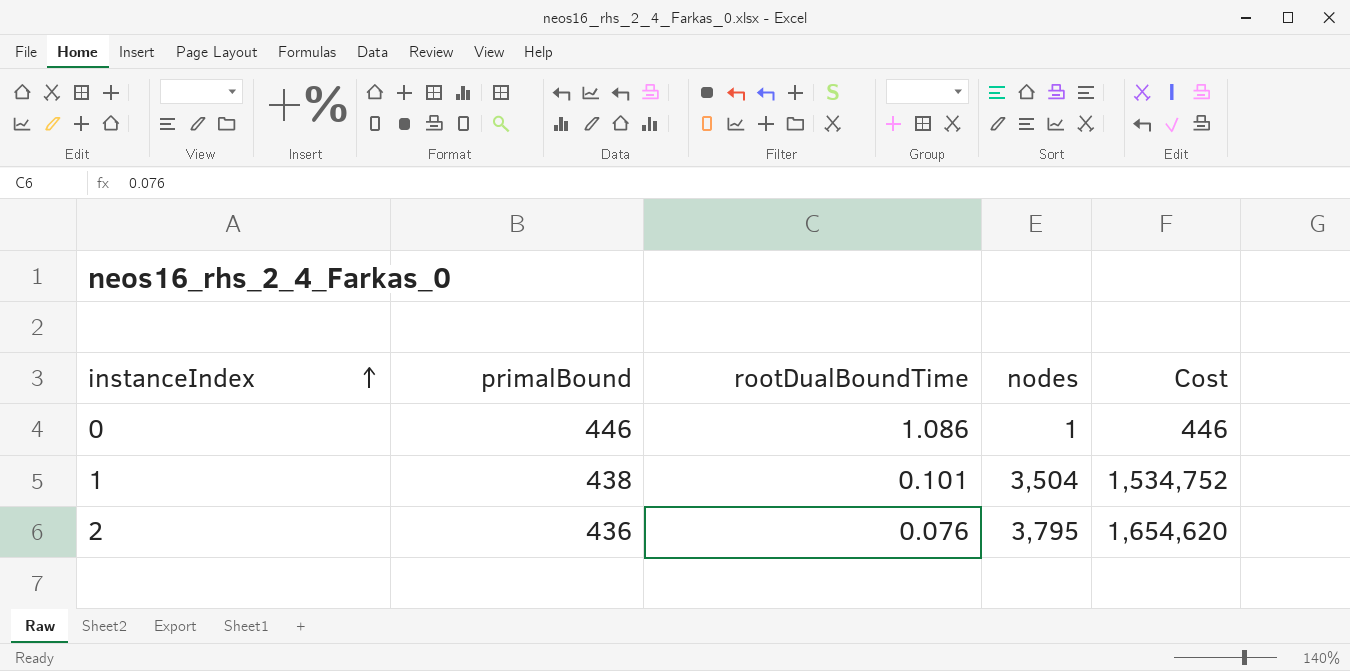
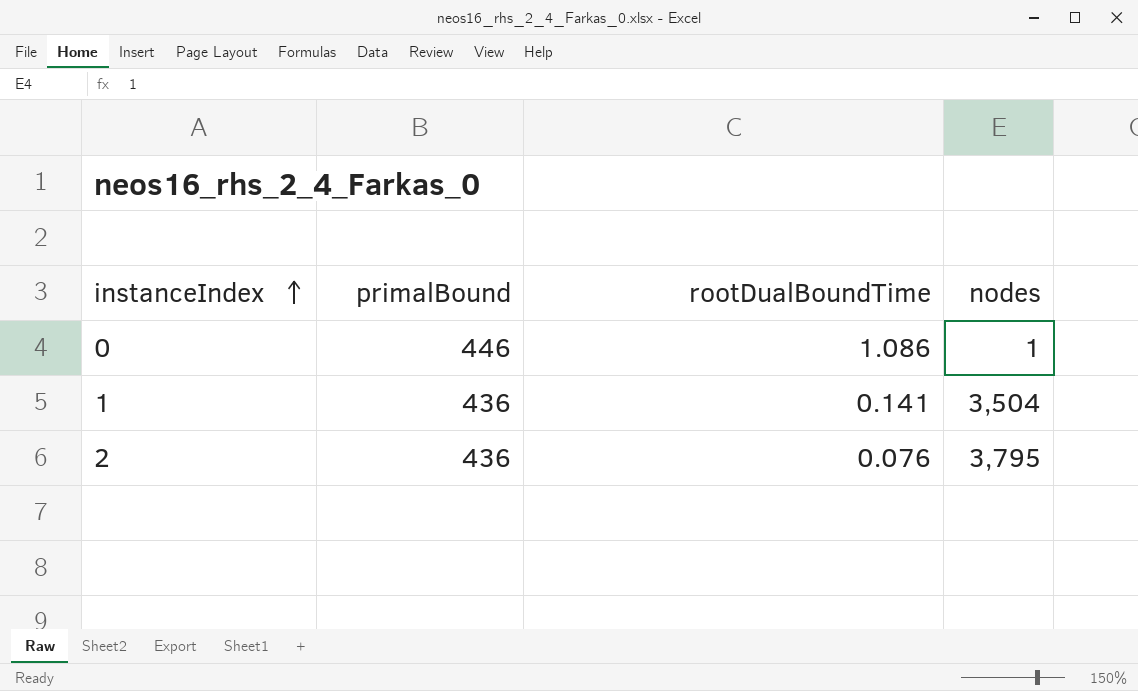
column Cost | formula: [primalBound] * [nodes] -> none
1 | primalBound: 438 -> 436
1 | rootDualBoundTime: 0.101 -> 0.141

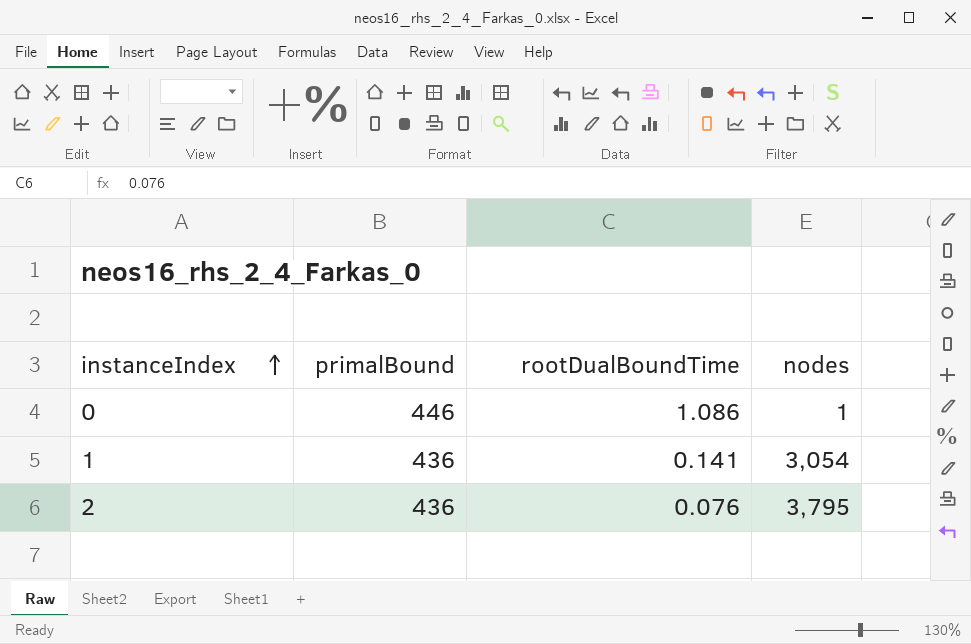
1 | nodes: 3,504 -> 3,054

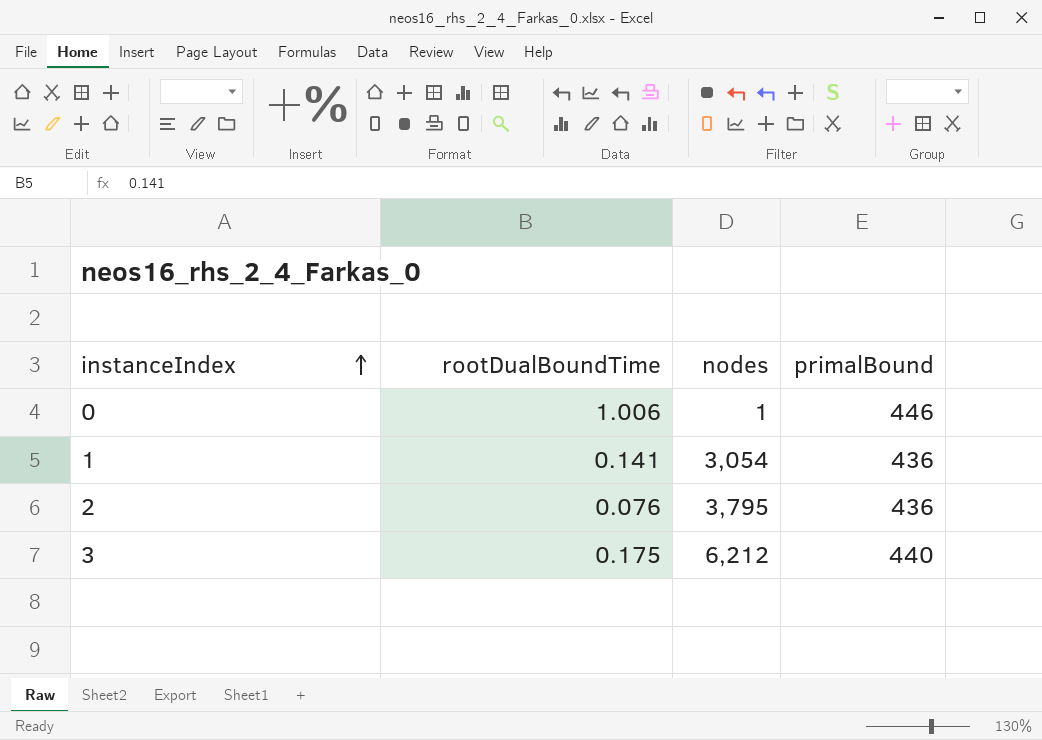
column primalBound | position: 2 -> 4
0 | rootDualBoundTime: 1.086 -> 1.006
row 3: none -> 0.175 | 6,212 | 440

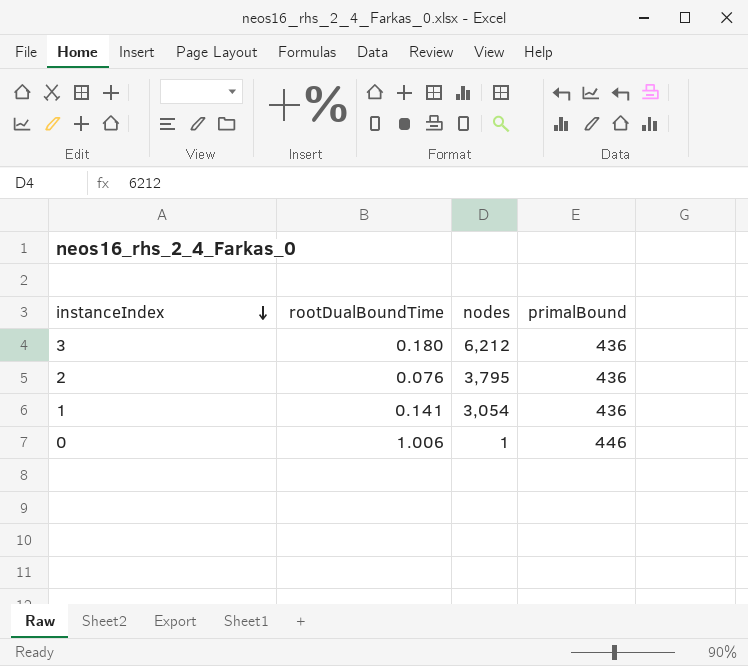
row order: instanceIndex ascending -> instanceIndex descending
3 | rootDualBoundTime: 0.175 -> 0.180
3 | primalBound: 440 -> 436

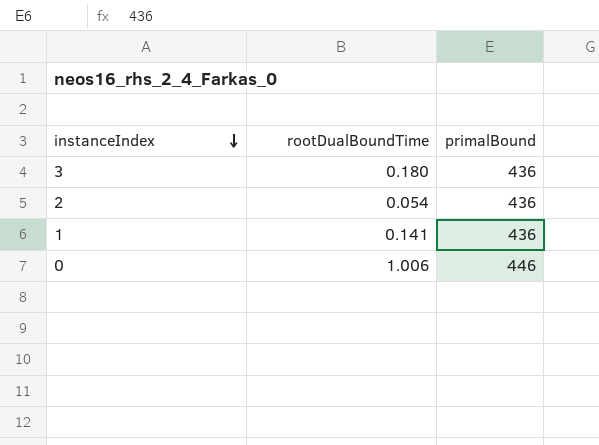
column nodes | position: 3 -> none
2 | rootDualBoundTime: 0.076 -> 0.054

